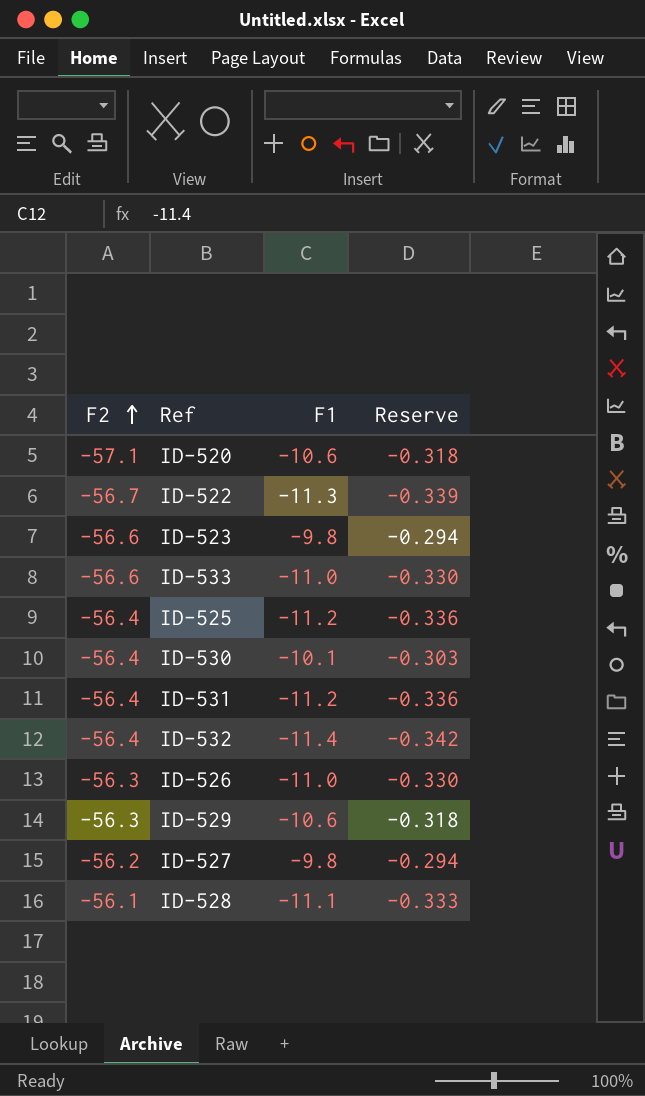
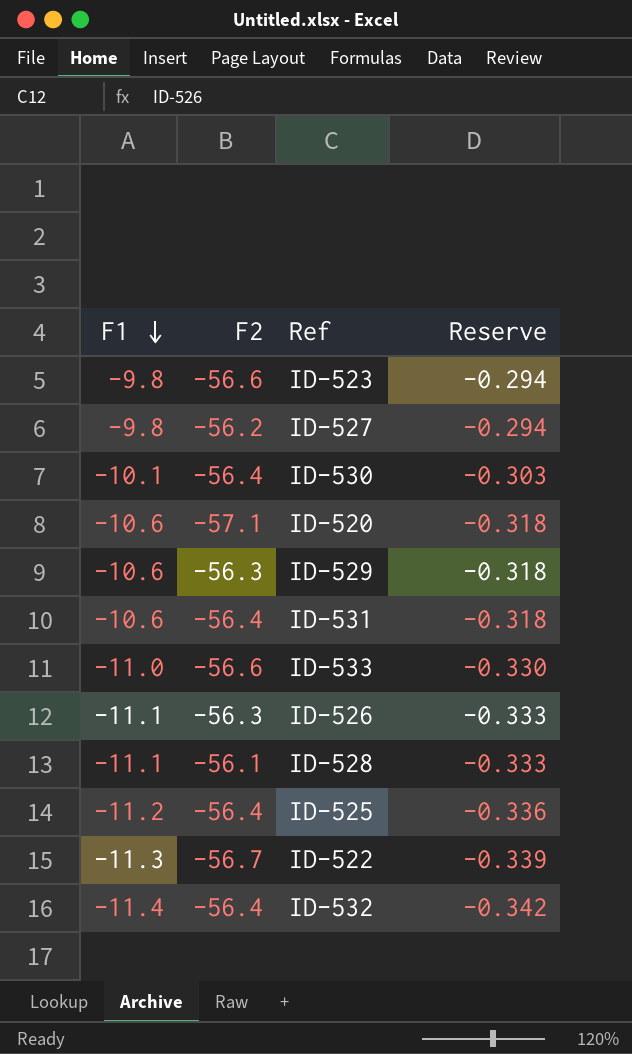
row order: F2 ascending -> F1 descending
column F1 | position: 3 -> 1
ID-531 | F1: -11.2 -> -10.6
ID-531 | Reserve: -0.336 -> -0.318
ID-526 | F1: -11.0 -> -11.1
ID-526 | Reserve: -0.330 -> -0.333

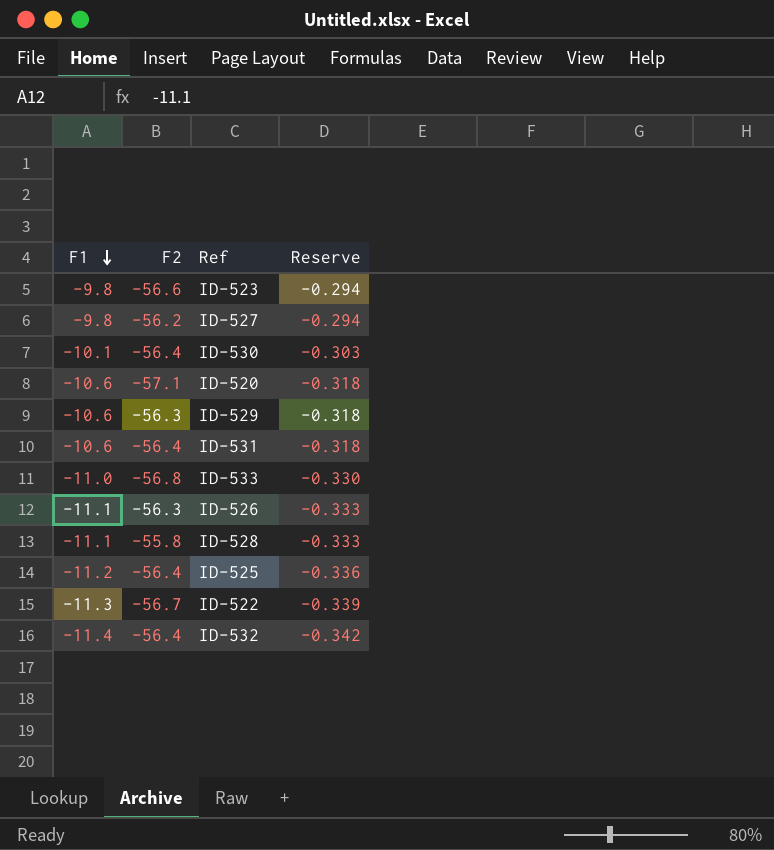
ID-533 | F2: -56.6 -> -56.8
ID-528 | F2: -56.1 -> -55.8

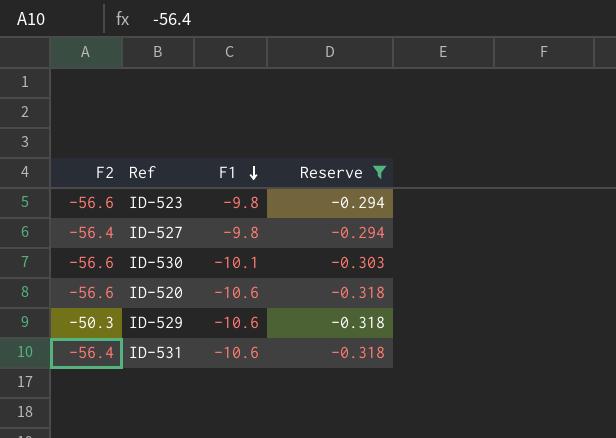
filter: none -> Reserve >= -0.318
column F1 | position: 1 -> 3
ID-527 | F2: -56.2 -> -56.4
ID-530 | F2: -56.4 -> -56.6
ID-520 | F2: -57.1 -> -56.6
ID-529 | F2: -56.3 -> -50.3

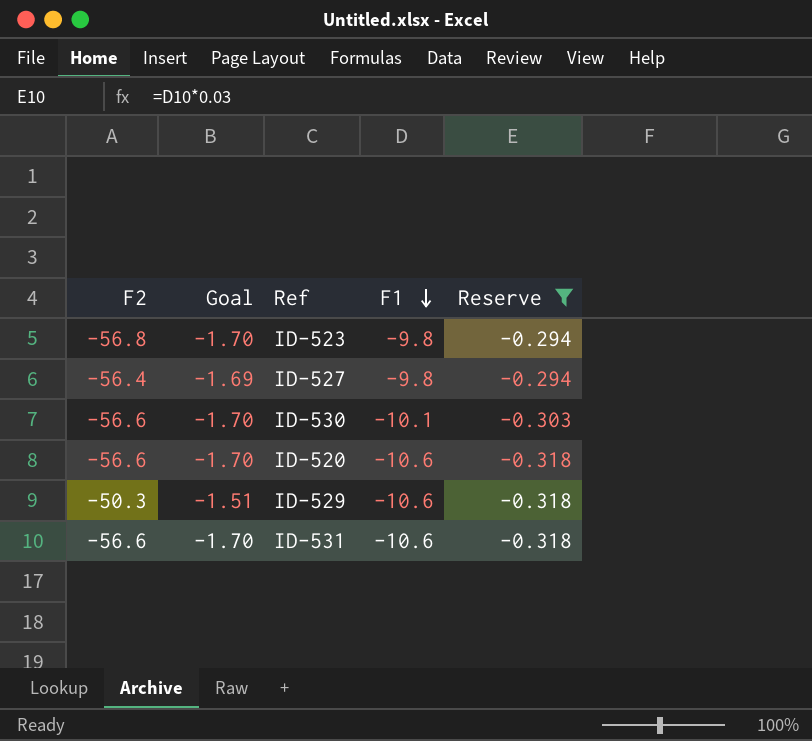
column Goal | formula: none -> [F2] * 0.03
ID-523 | F2: -56.6 -> -56.8
ID-531 | F2: -56.4 -> -56.6

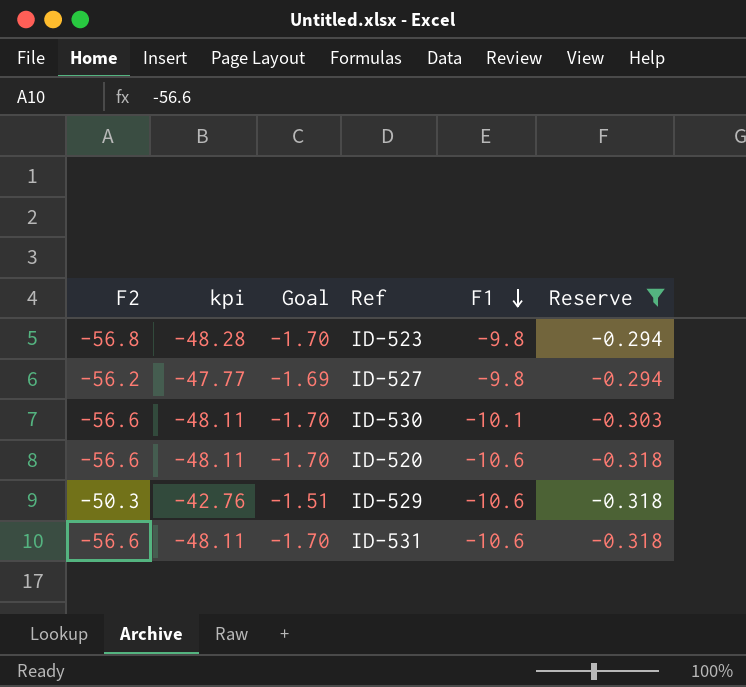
column kpi | formula: none -> [F2] * 0.85
ID-527 | F2: -56.4 -> -56.2

